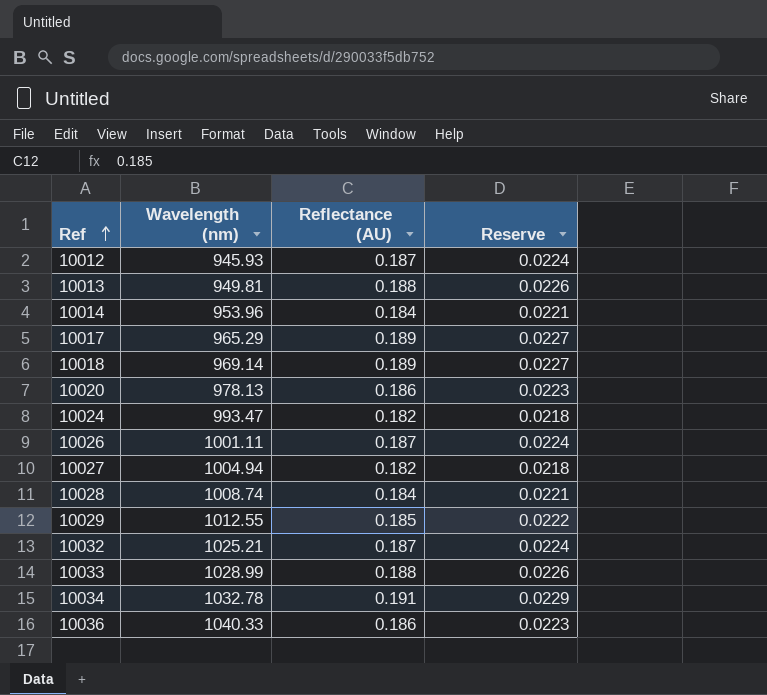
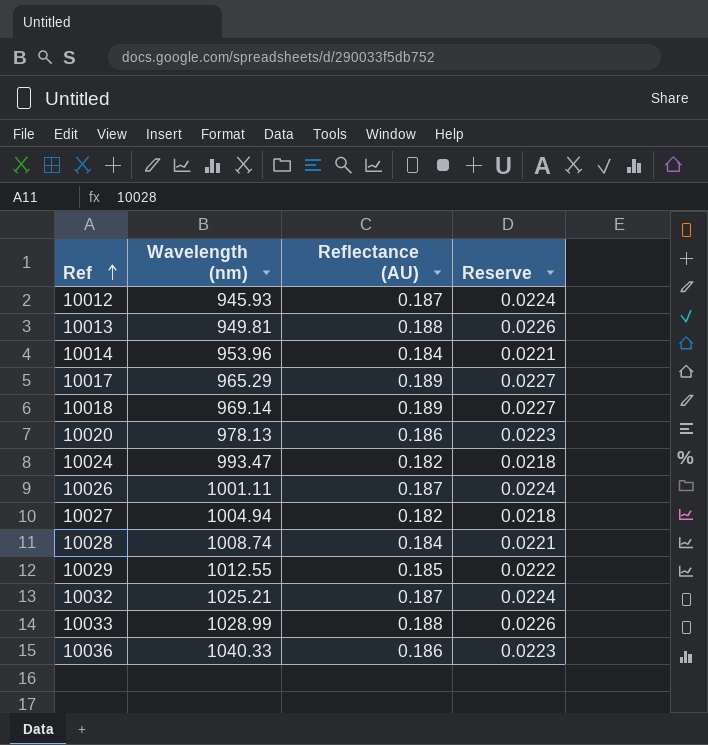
row 10034: 1032.78 | 0.191 | 0.0229 -> none

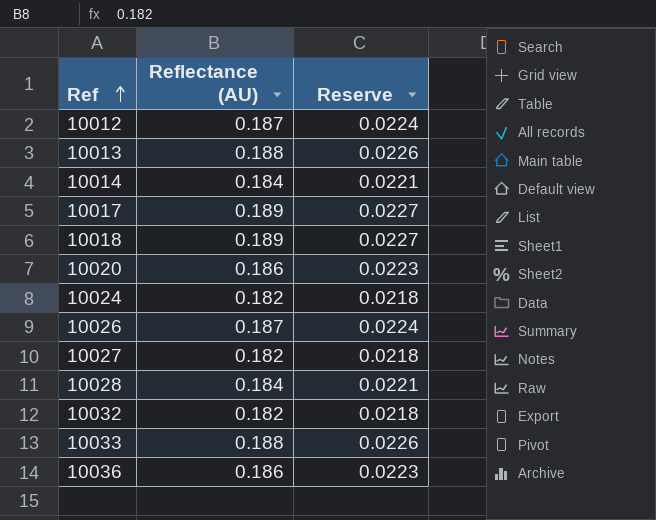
column Wavelength (nm) | position: 2 -> none
row 10029: 1012.55 | 0.185 | 0.0222 -> none
10032 | Reflectance (AU): 0.187 -> 0.182
10032 | Reserve: 0.0224 -> 0.0218

